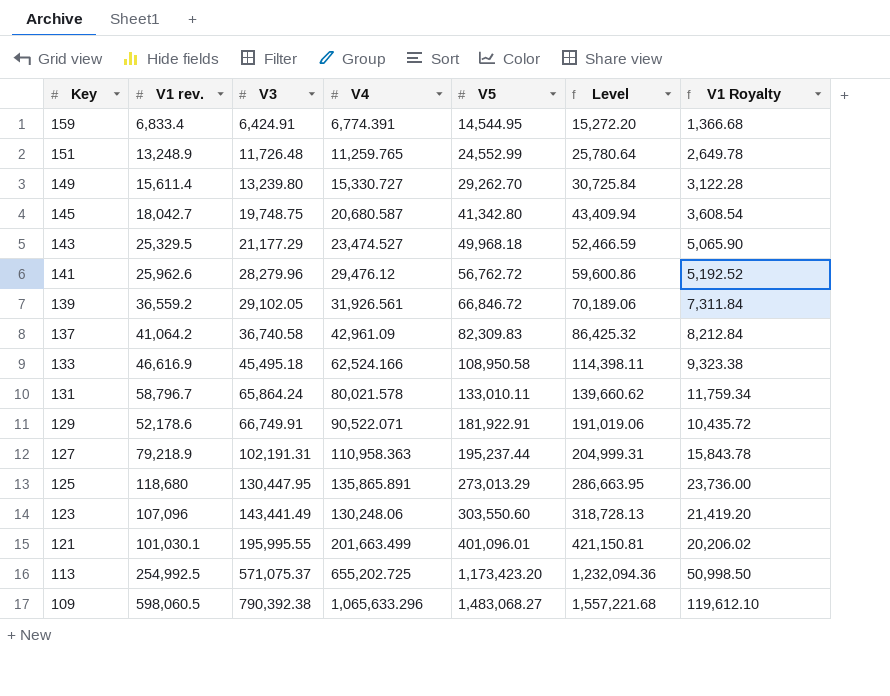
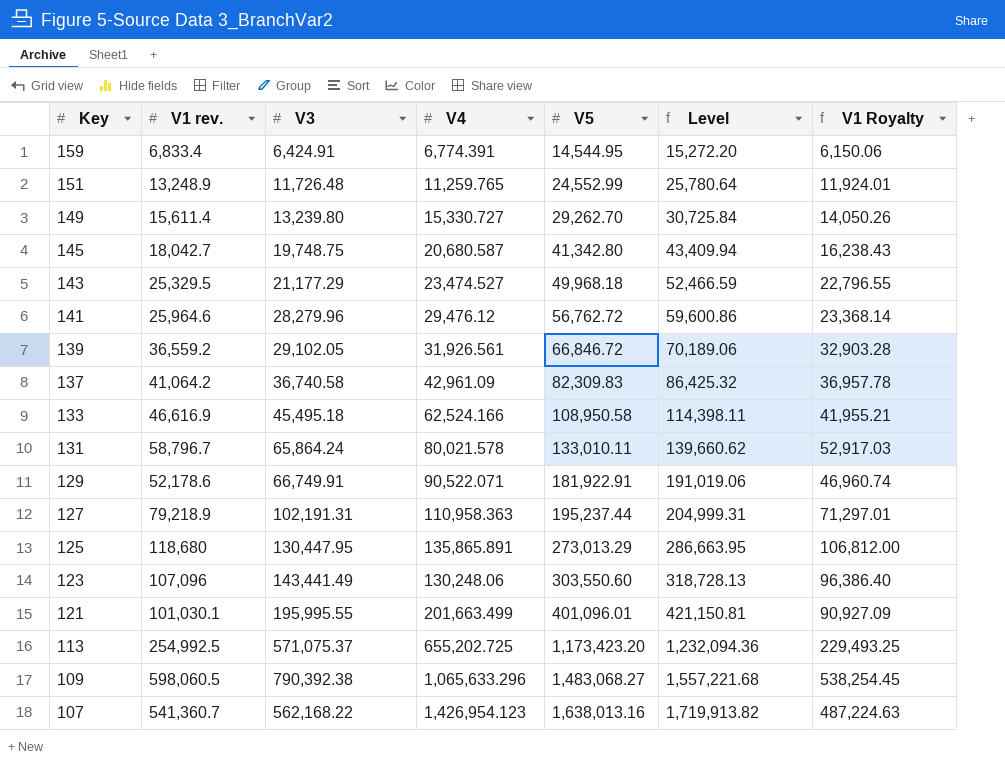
column V1 Royalty | formula: [V1 rev.] * 0.2 -> [V1 rev.] * 0.9
141 | V1 rev.: 25,962.6 -> 25,964.6
row 107: none -> 541,360.7 | 562,168.22 | 1,426,954.123 | 1,638,013.16 | 1,719,913.82 | 487,224.63

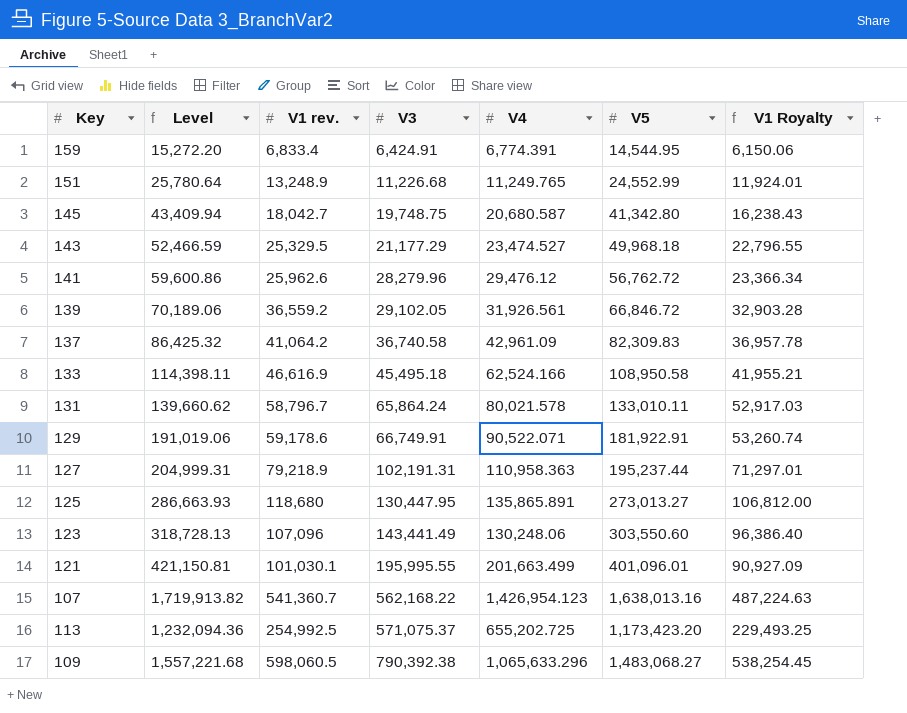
row order: Key descending -> V3 ascending
column Level | position: 6 -> 2
row 149: 15,611.4 | 13,239.80 | 15,330.727 | 29,262.70 | 30,725.84 | 14,050.26 -> none
151 | V3: 11,726.48 -> 11,226.68
151 | V4: 11,259.765 -> 11,249.765
141 | V1 rev.: 25,964.6 -> 25,962.6
141 | V1 Royalty: 23,368.14 -> 23,366.34
129 | V1 rev.: 52,178.6 -> 59,178.6
129 | V1 Royalty: 46,960.74 -> 53,260.74
125 | Level: 286,663.95 -> 286,663.93
125 | V5: 273,013.29 -> 273,013.27

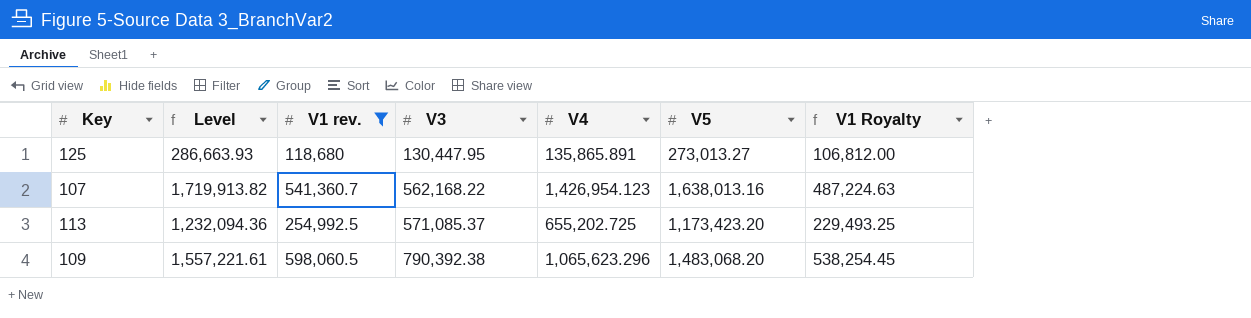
filter: none -> V1 rev. >= 118,680
113 | V3: 571,075.37 -> 571,085.37
109 | Level: 1,557,221.68 -> 1,557,221.61
109 | V4: 1,065,633.296 -> 1,065,623.296
109 | V5: 1,483,068.27 -> 1,483,068.20

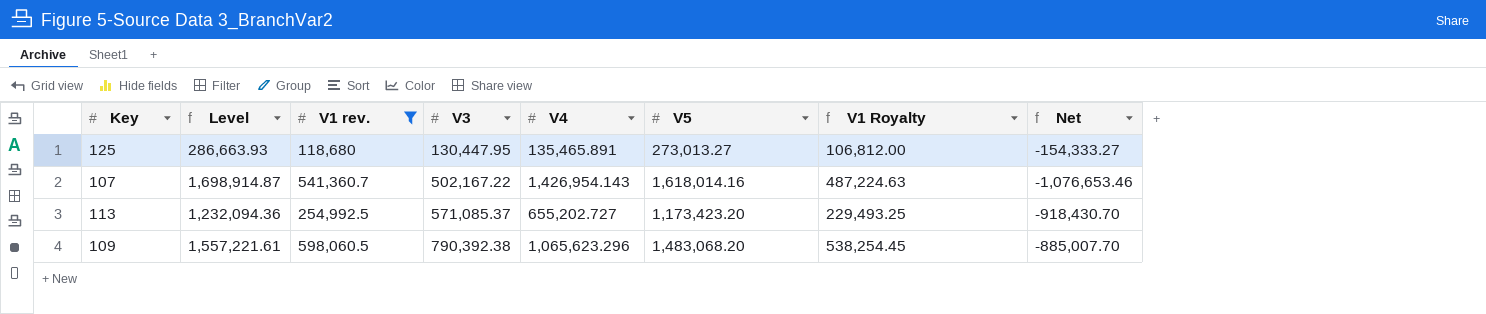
column Net | formula: none -> [V1 rev.] - [V5]
125 | V4: 135,865.891 -> 135,465.891
107 | Level: 1,719,913.82 -> 1,698,914.87
107 | V3: 562,168.22 -> 502,167.22
107 | V4: 1,426,954.123 -> 1,426,954.143
107 | V5: 1,638,013.16 -> 1,618,014.16
113 | V4: 655,202.725 -> 655,202.727

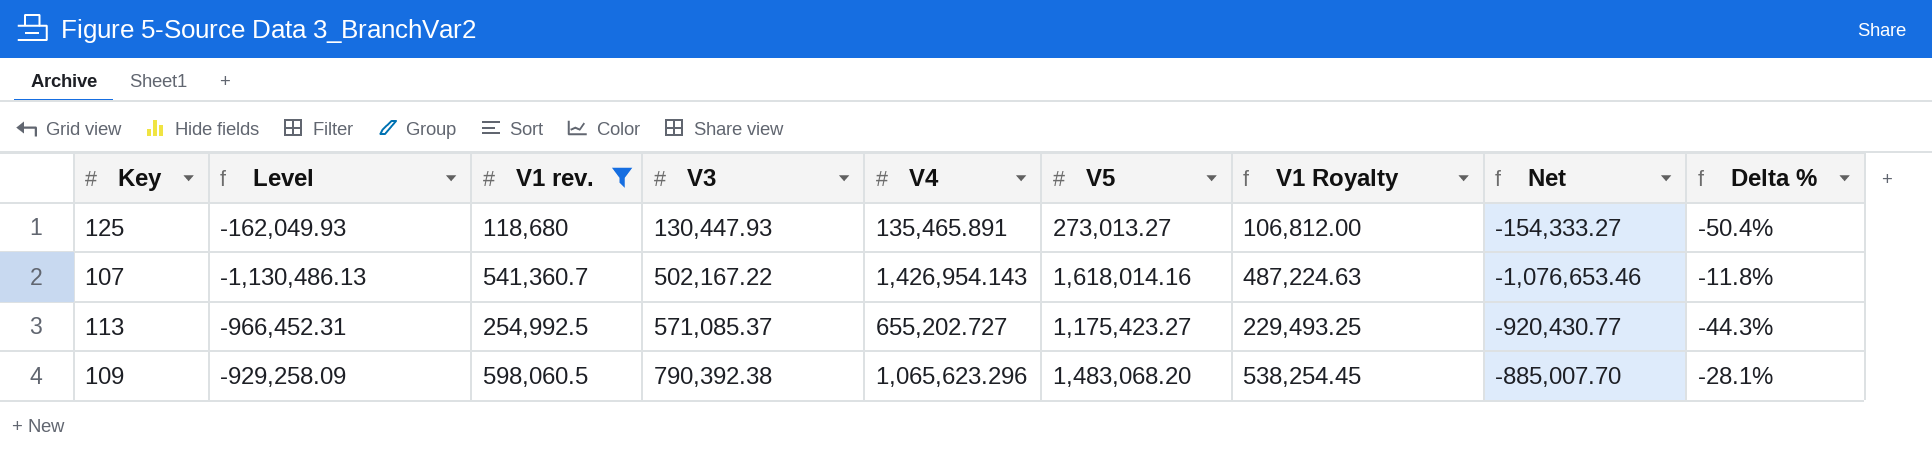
column Level | formula: [V5] * 1.05 -> [Net] * 1.05
column Delta % | formula: none -> ([V4] - [V5]) / [V5]
125 | V3: 130,447.95 -> 130,447.93
113 | V5: 1,173,423.20 -> 1,175,423.27
113 | Net: -918,430.70 -> -920,430.77

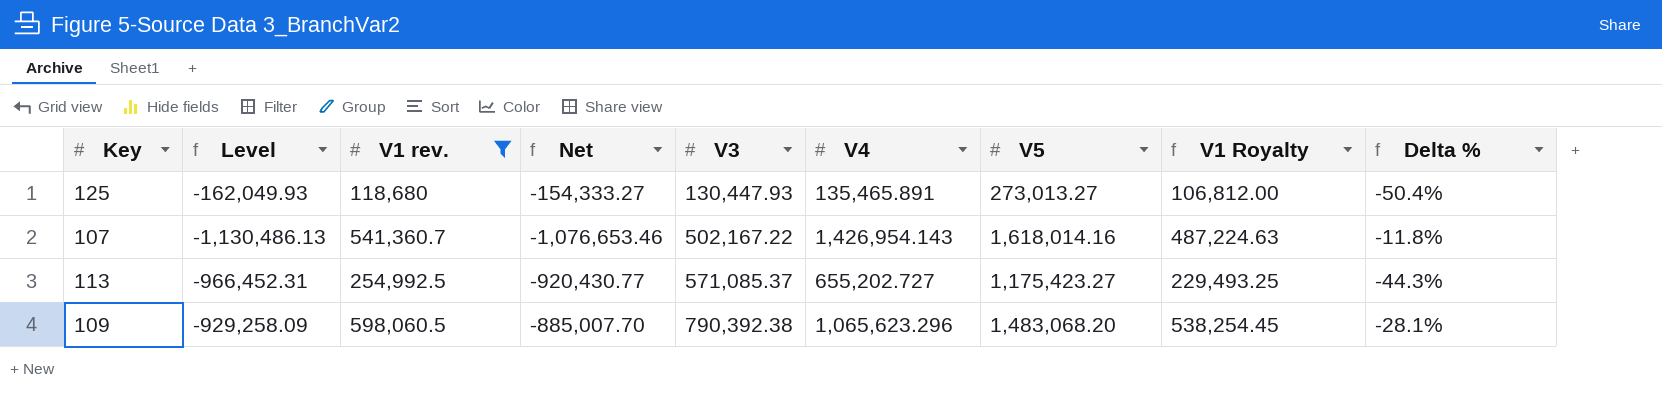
column Net | position: 8 -> 4

